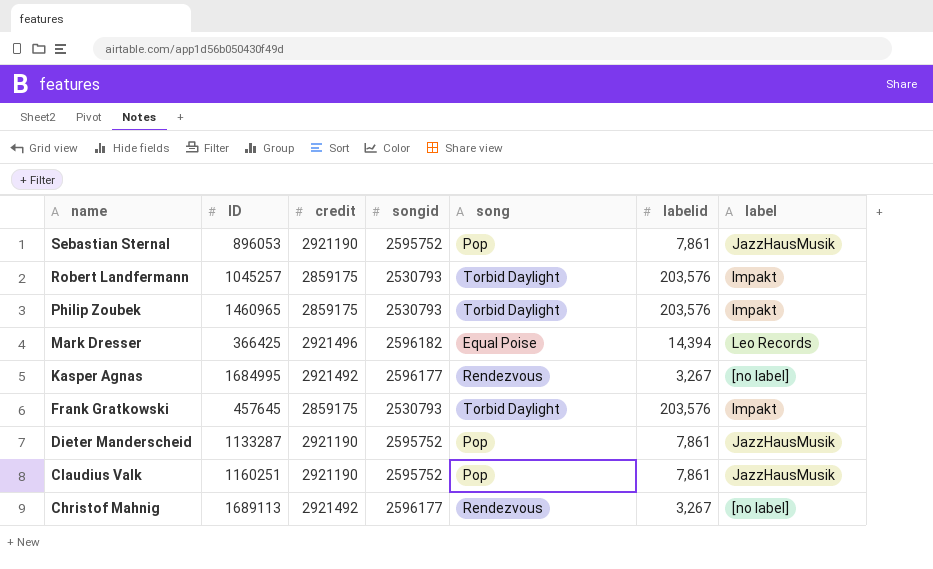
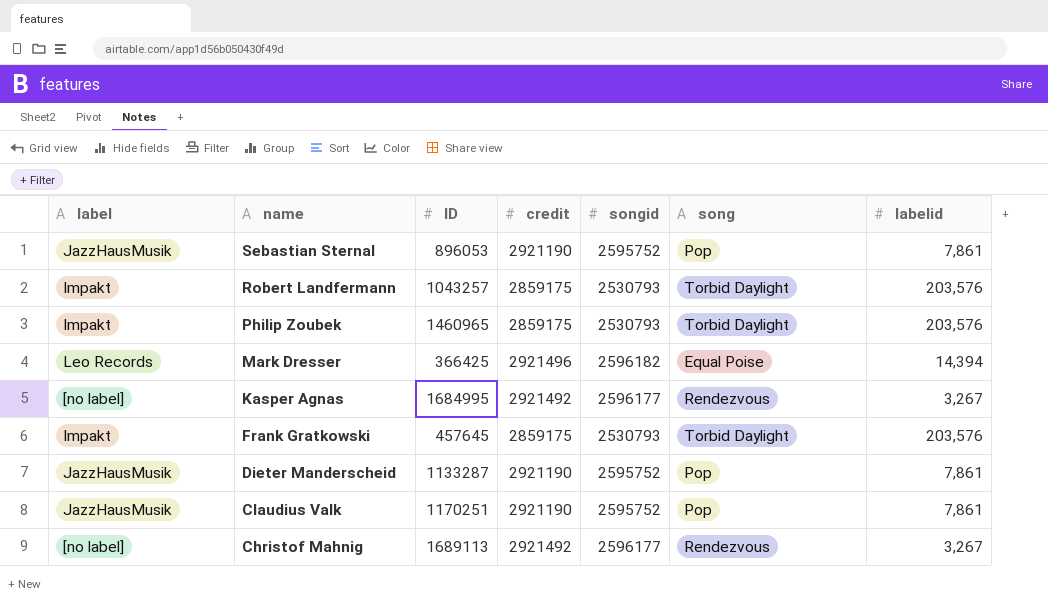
column label | position: 7 -> 1
Robert Landfermann | ID: 1045257 -> 1043257
Claudius Valk | ID: 1160251 -> 1170251

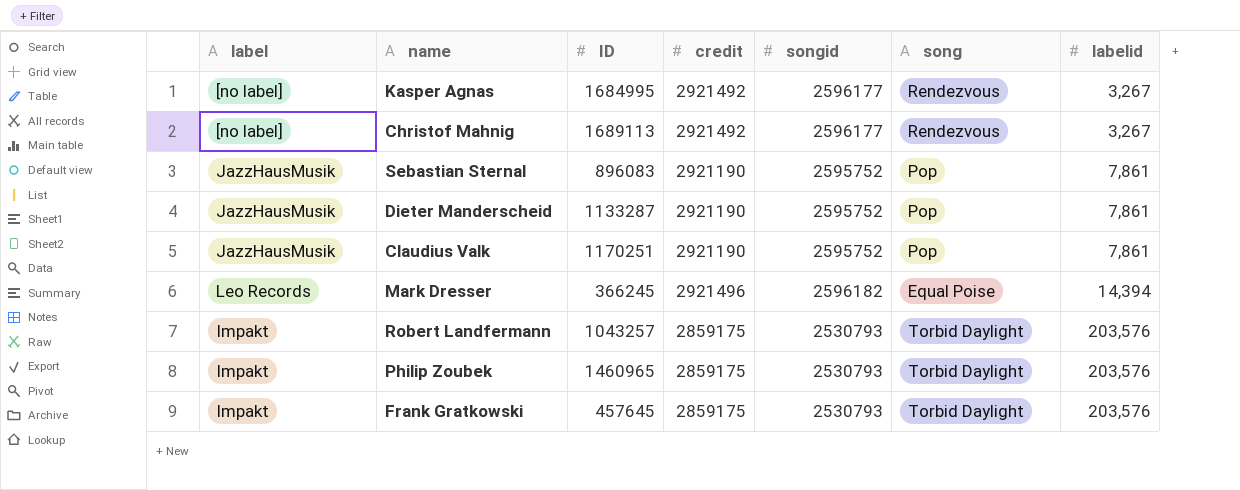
row order: name descending -> labelid ascending
Sebastian Sternal | ID: 896053 -> 896083
Mark Dresser | ID: 366425 -> 366245

